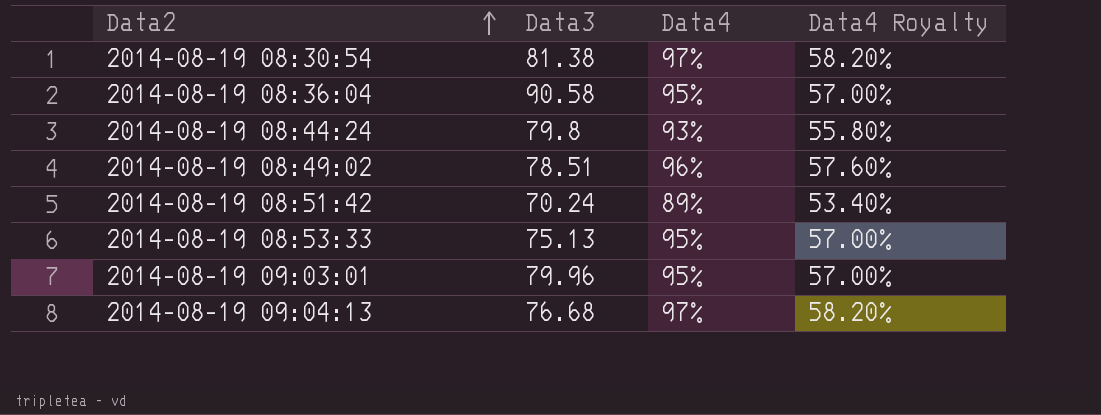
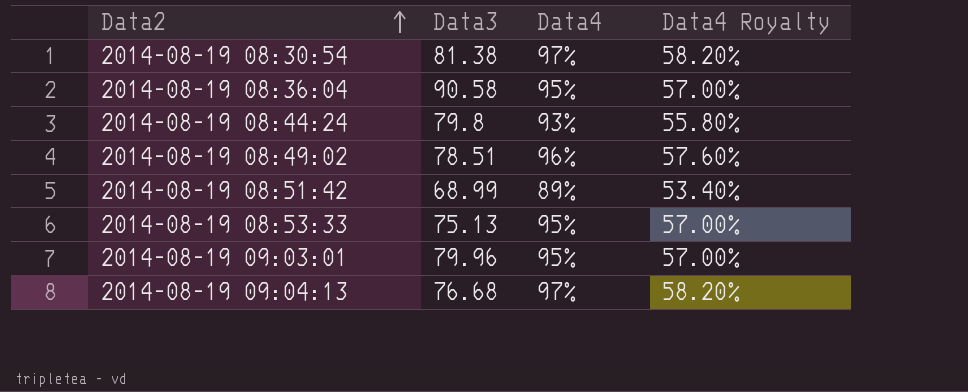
2014-08-19 08:51:42 | Data3: 70.24 -> 68.99

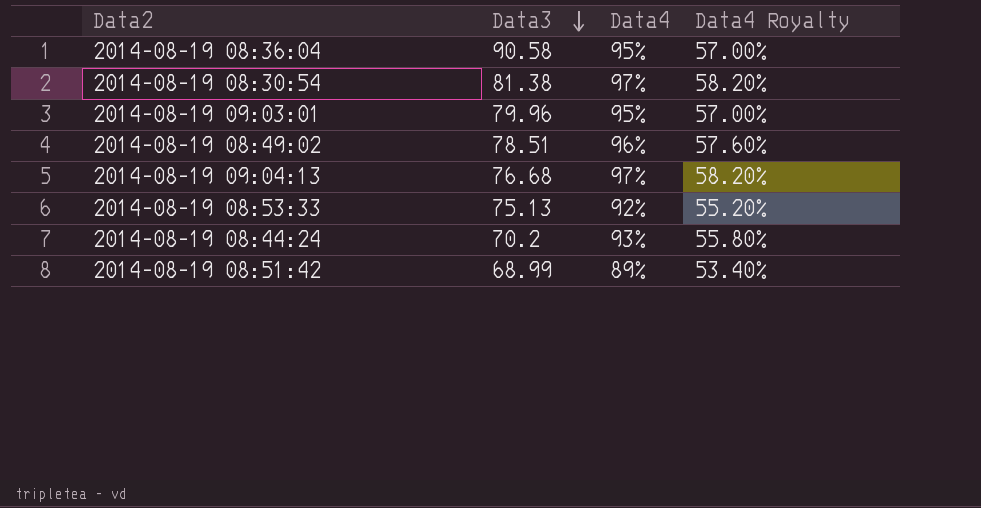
row order: Data2 ascending -> Data3 descending
2014-08-19 08:53:33 | Data4: 95% -> 92%
2014-08-19 08:53:33 | Data4 Royalty: 57.00% -> 55.20%
2014-08-19 08:44:24 | Data3: 79.8 -> 70.2

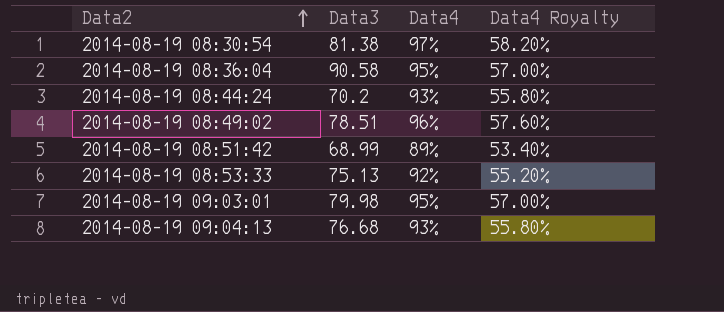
row order: Data3 descending -> Data2 ascending
2014-08-19 09:03:01 | Data3: 79.96 -> 79.98
2014-08-19 09:04:13 | Data4: 97% -> 93%
2014-08-19 09:04:13 | Data4 Royalty: 58.20% -> 55.80%

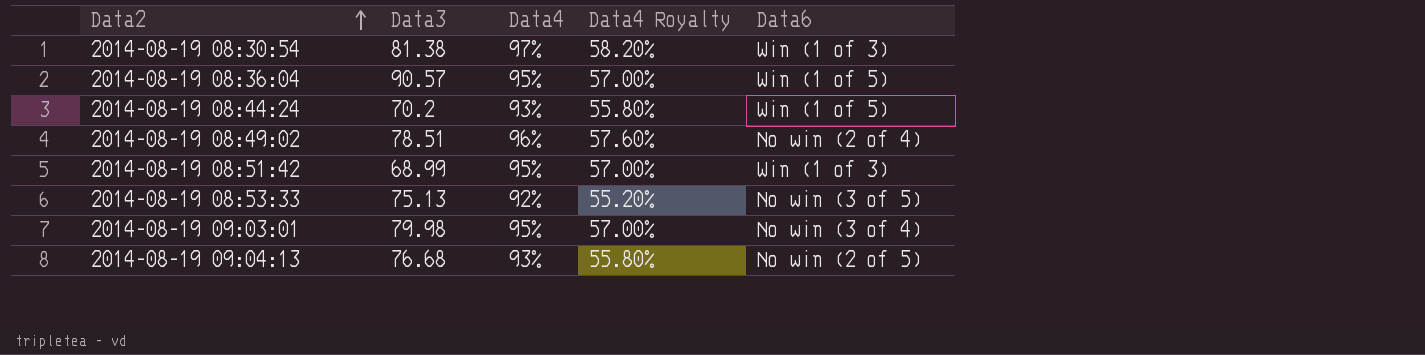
column Data6 | position: none -> 5
2014-08-19 08:36:04 | Data3: 90.58 -> 90.57
2014-08-19 08:51:42 | Data4: 89% -> 95%
2014-08-19 08:51:42 | Data4 Royalty: 53.40% -> 57.00%

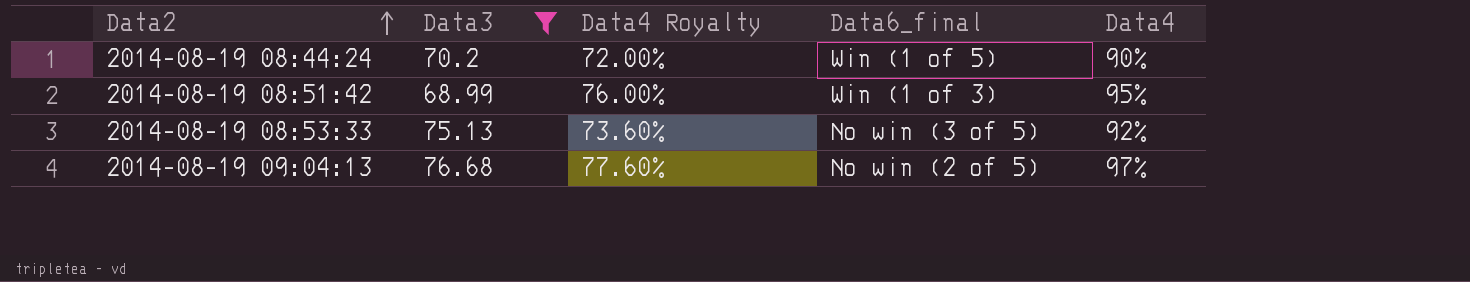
filter: none -> Data3 <= 76.68
column Data4 Royalty | formula: [Data4] * 0.6 -> [Data4] * 0.8
column name: Data6 -> Data6_final
column Data4 | position: 3 -> 5
2014-08-19 08:44:24 | Data4: 93% -> 90%
2014-08-19 09:04:13 | Data4: 93% -> 97%

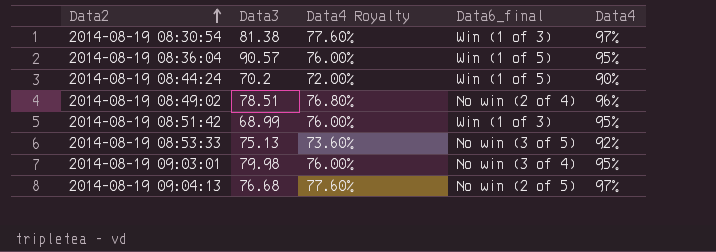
filter: Data3 <= 76.68 -> none

